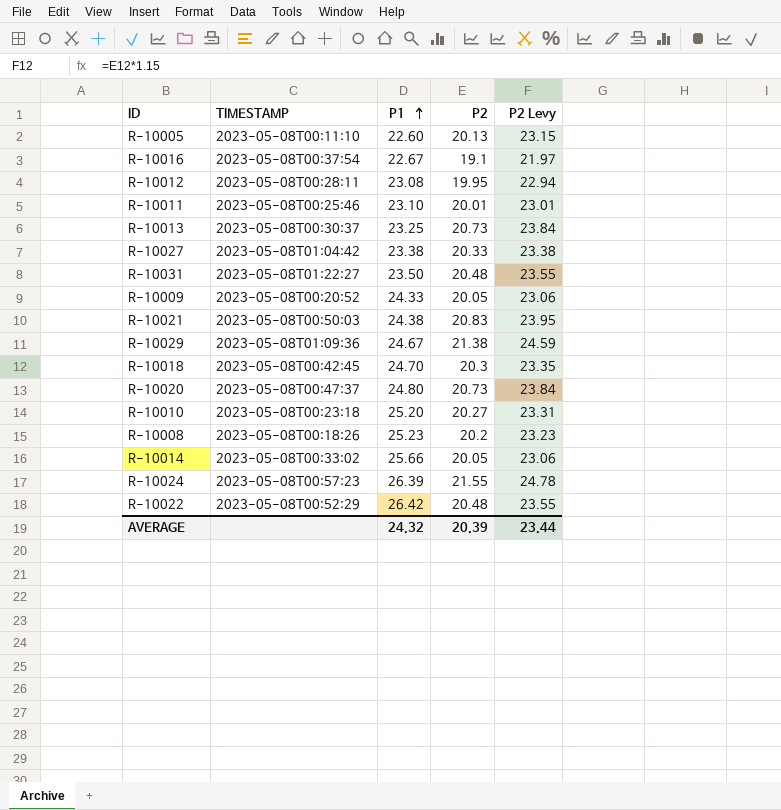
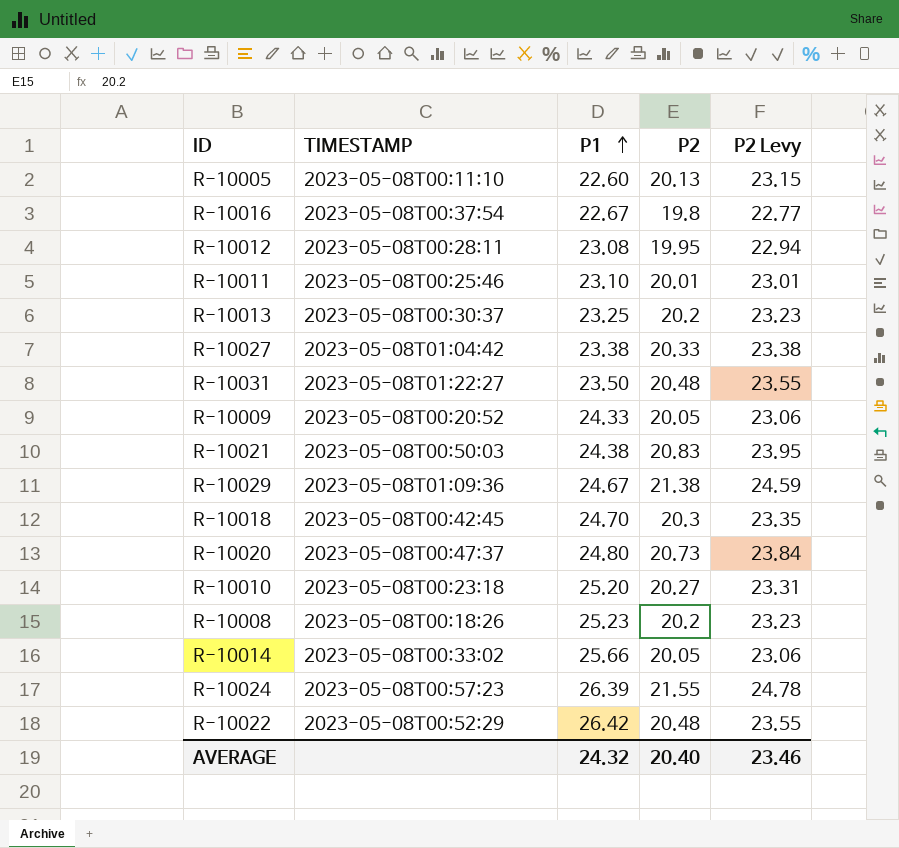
R-10016 | P2: 19.1 -> 19.8
R-10016 | P2 Levy: 21.97 -> 22.77
R-10013 | P2: 20.73 -> 20.2
R-10013 | P2 Levy: 23.84 -> 23.23
AVERAGE | P2: 20.39 -> 20.40
AVERAGE | P2 Levy: 23.44 -> 23.46

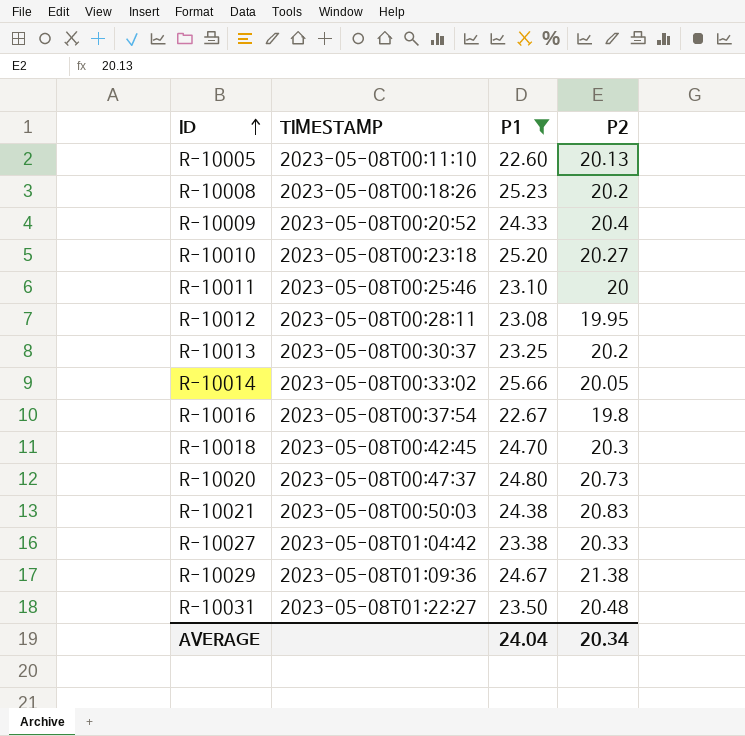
filter: none -> P1 <= 25.66
row order: P1 ascending -> ID ascending
column P2 Levy | formula: [P2] * 1.15 -> none
R-10009 | P2: 20.05 -> 20.4
R-10011 | P2: 20.01 -> 20
AVERAGE | P1: 24.32 -> 24.04
AVERAGE | P2: 20.40 -> 20.34

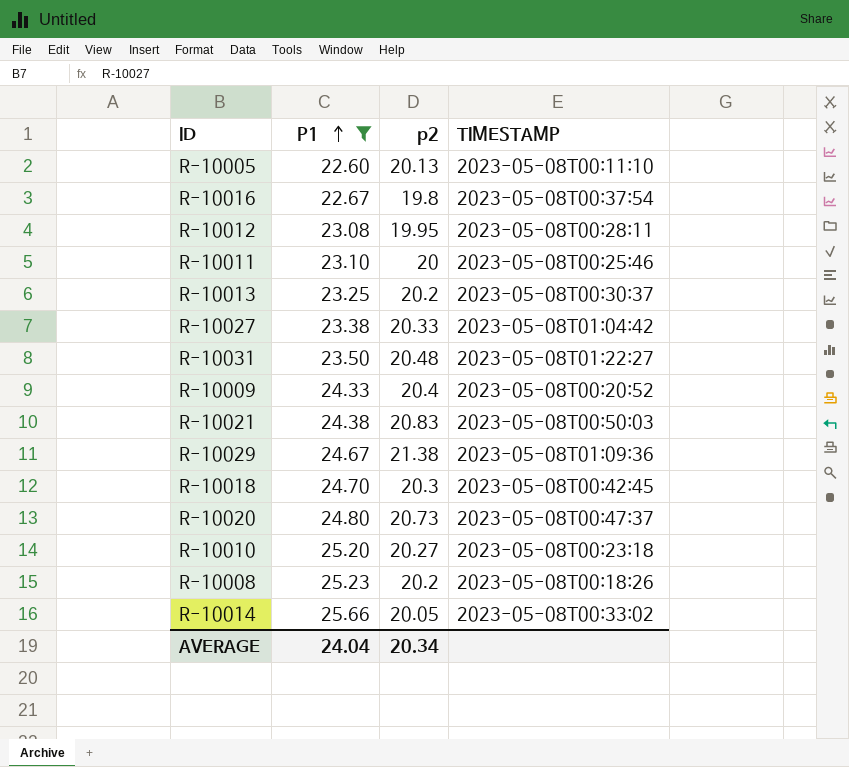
row order: ID ascending -> P1 ascending
column name: P2 -> p2
column TIMESTAMP | position: 2 -> 4

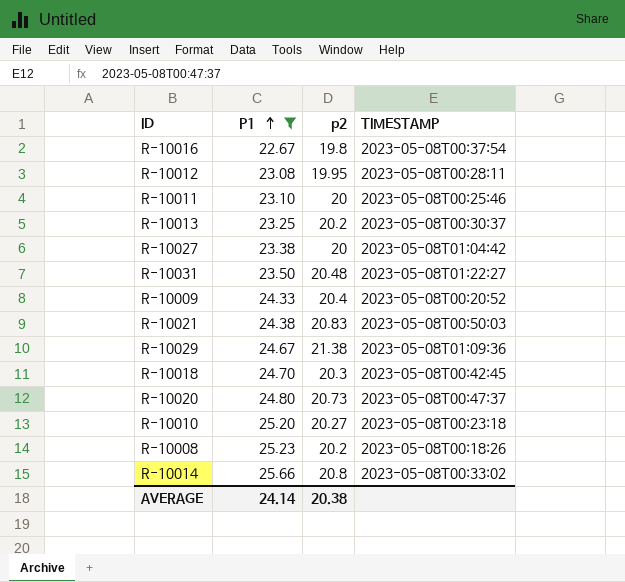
row R-10005: 22.60 | 20.13 | 2023-05-08T00:11:10 -> none
R-10027 | p2: 20.33 -> 20
R-10014 | p2: 20.05 -> 20.8
AVERAGE | P1: 24.04 -> 24.14
AVERAGE | p2: 20.34 -> 20.38

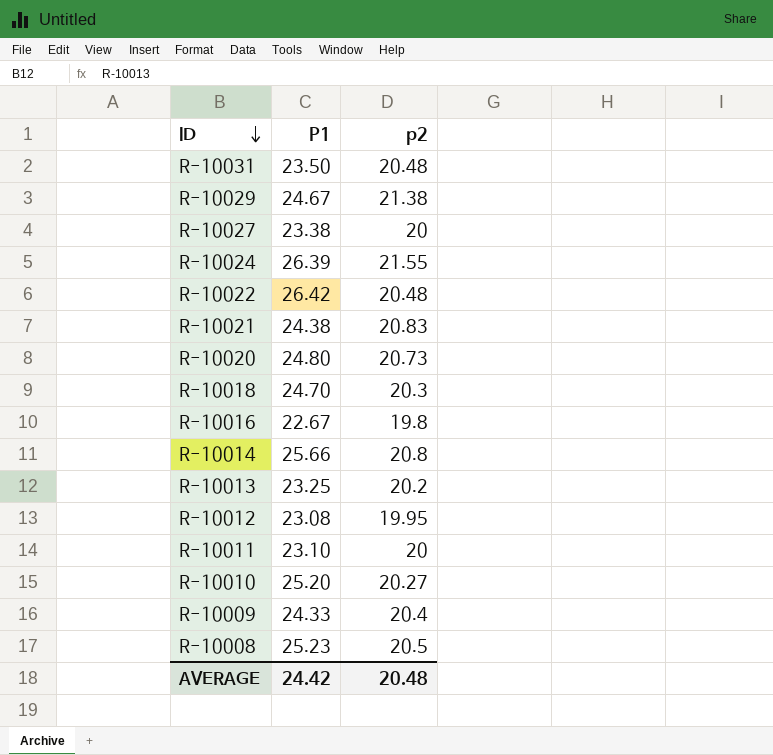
filter: P1 <= 25.66 -> none
row order: P1 ascending -> ID descending
column TIMESTAMP | position: 4 -> none
R-10008 | p2: 20.2 -> 20.5
AVERAGE | P1: 24.14 -> 24.42
AVERAGE | p2: 20.38 -> 20.48

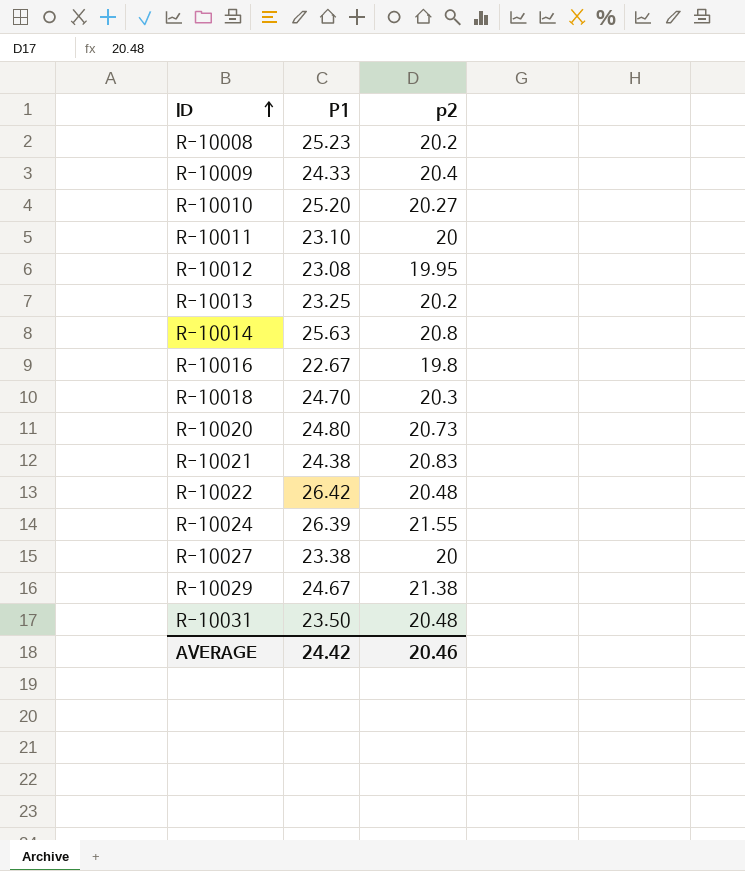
row order: ID descending -> ID ascending
R-10008 | p2: 20.5 -> 20.2
R-10014 | P1: 25.66 -> 25.63
AVERAGE | p2: 20.48 -> 20.46

